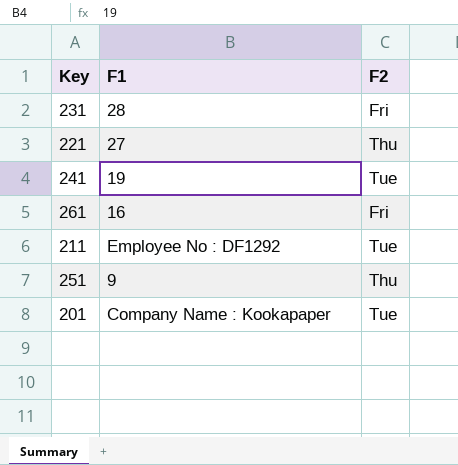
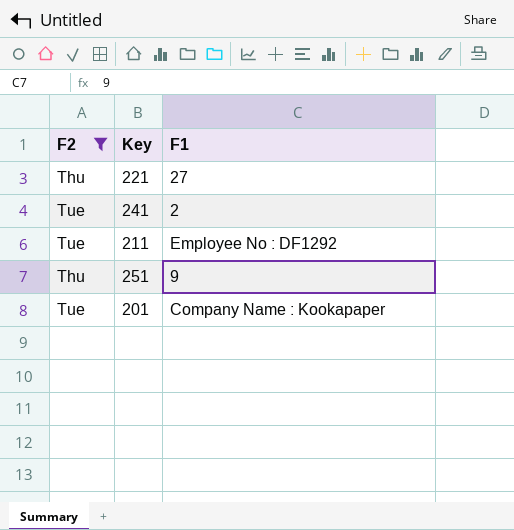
filter: none -> F2 != Fri
column F2 | position: 3 -> 1
241 | F1: 19 -> 2

